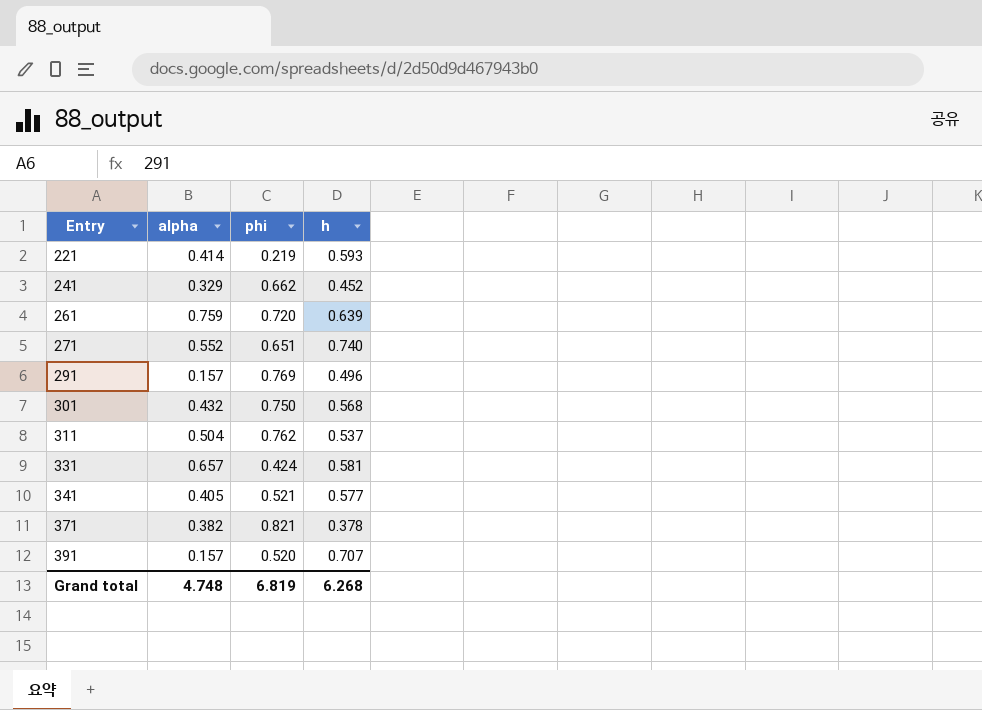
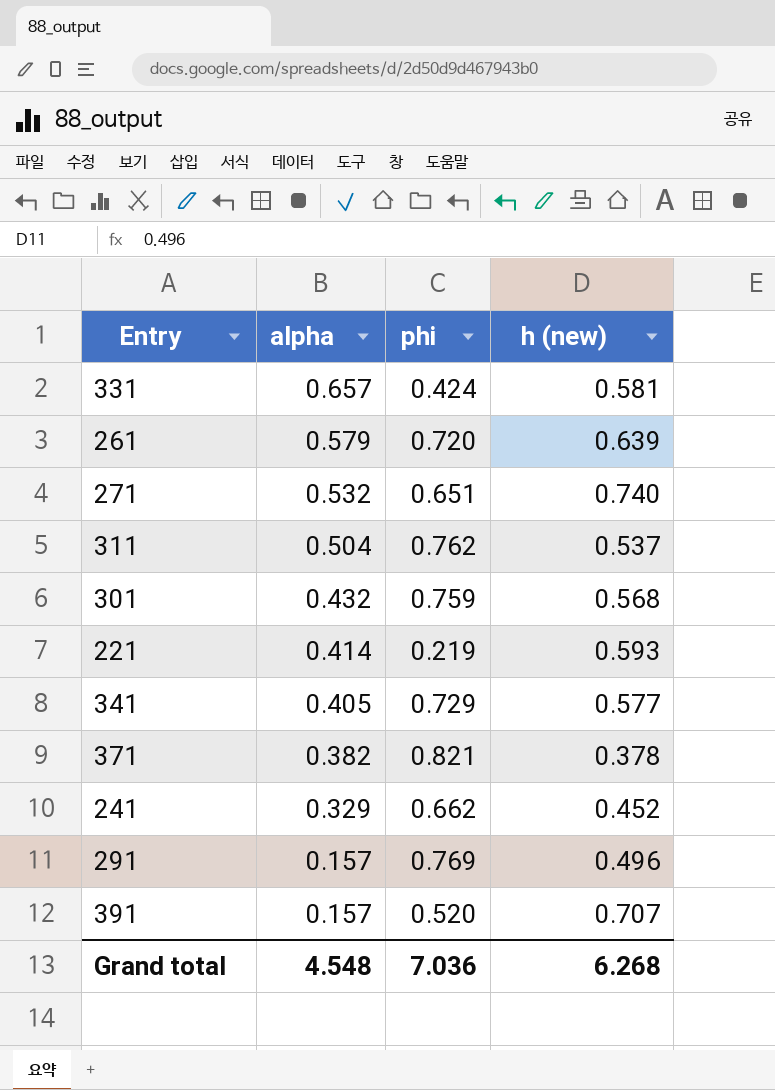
row order: Entry ascending -> alpha descending
column name: h -> h (new)
261 | alpha: 0.759 -> 0.579
271 | alpha: 0.552 -> 0.532
301 | phi: 0.750 -> 0.759
341 | phi: 0.521 -> 0.729
Grand total | alpha: 4.748 -> 4.548
Grand total | phi: 6.819 -> 7.036

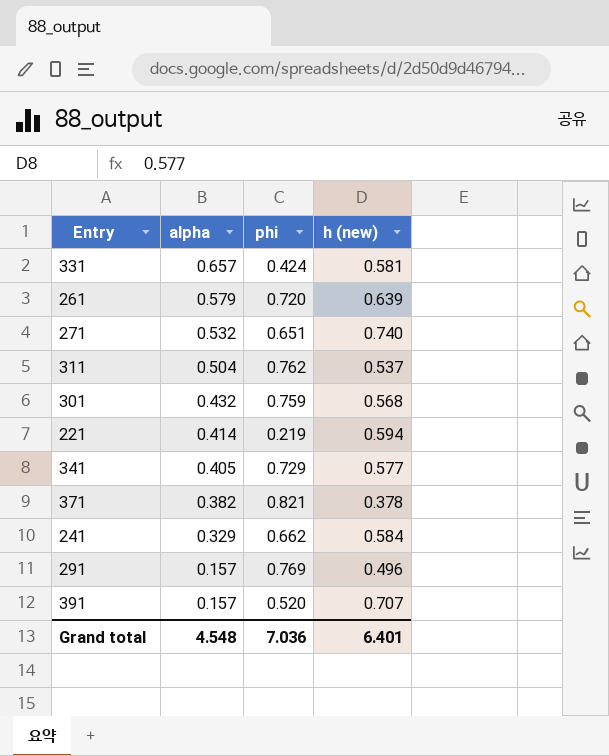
221 | h (new): 0.593 -> 0.594
241 | h (new): 0.452 -> 0.584
Grand total | h (new): 6.268 -> 6.401

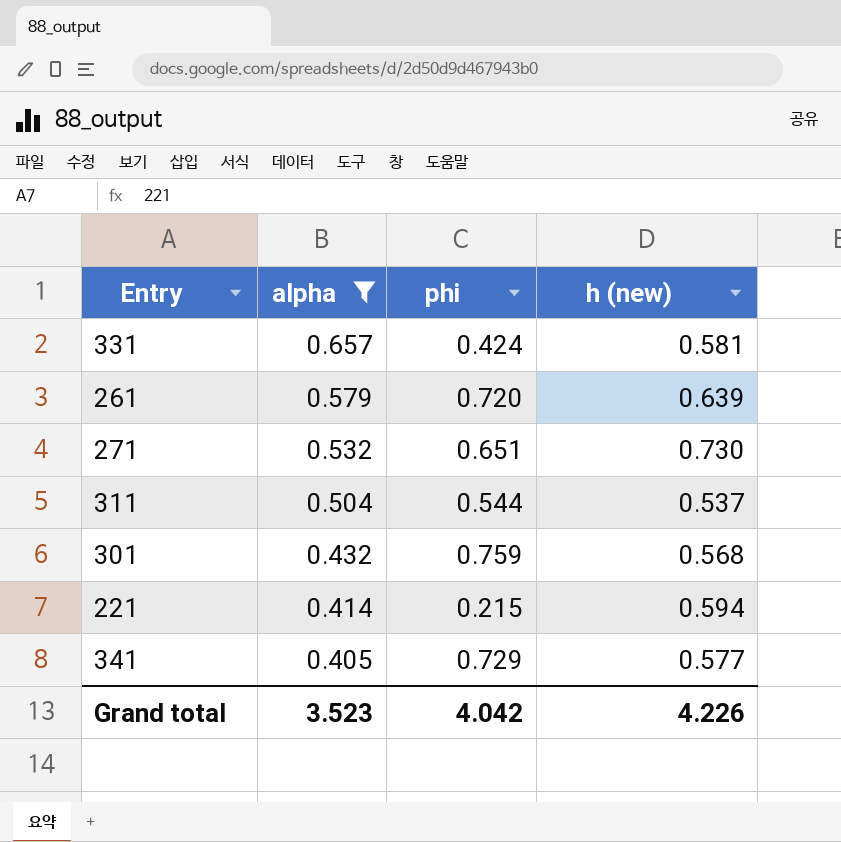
filter: none -> alpha >= 0.405
271 | h (new): 0.740 -> 0.730
311 | phi: 0.762 -> 0.544
221 | phi: 0.219 -> 0.215
Grand total | alpha: 4.548 -> 3.523
Grand total | phi: 7.036 -> 4.042
Grand total | h (new): 6.401 -> 4.226

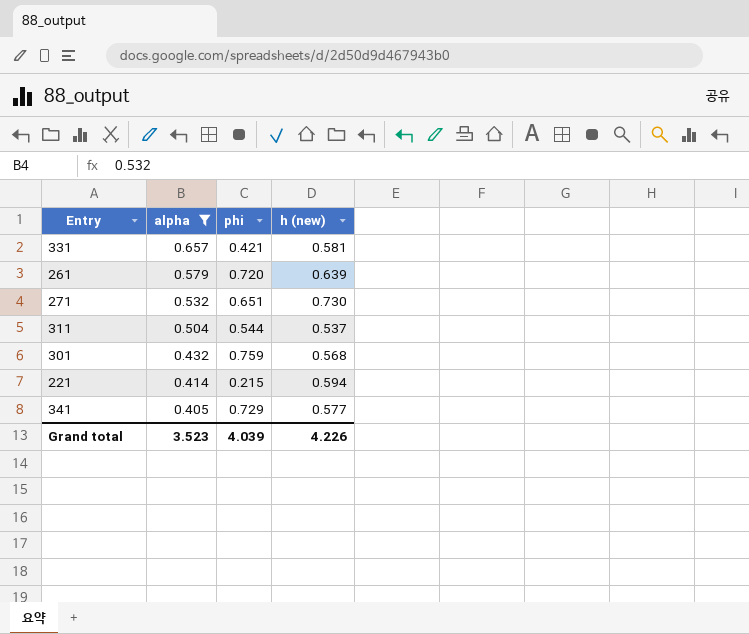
331 | phi: 0.424 -> 0.421
Grand total | phi: 4.042 -> 4.039

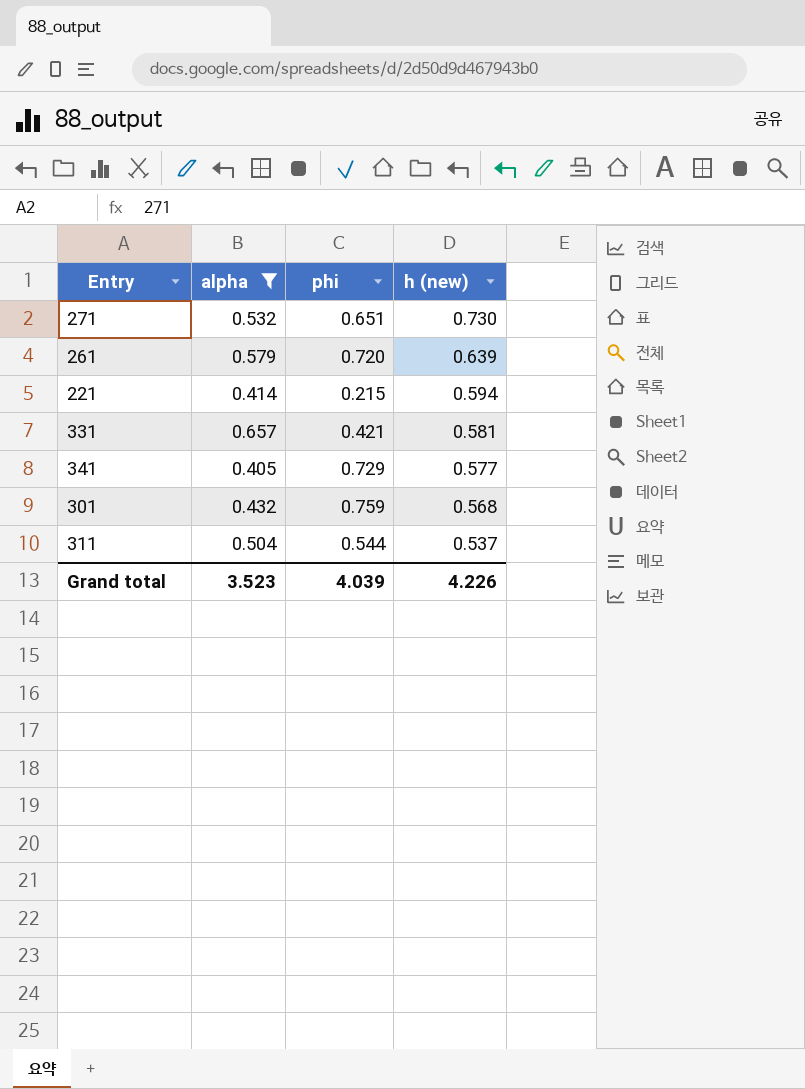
row order: alpha descending -> h (new) descending

